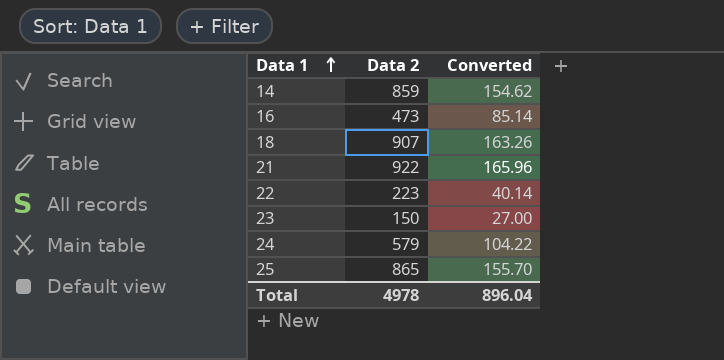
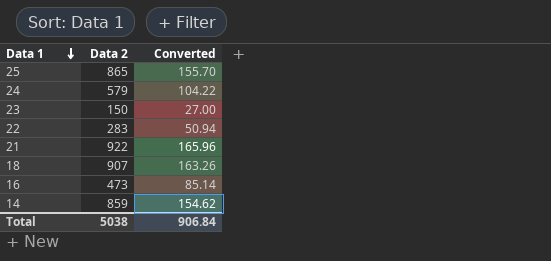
row order: Data 1 ascending -> Data 1 descending
22 | Data 2: 223 -> 283
22 | Converted: 40.14 -> 50.94
Total | Data 2: 4978 -> 5038
Total | Converted: 896.04 -> 906.84

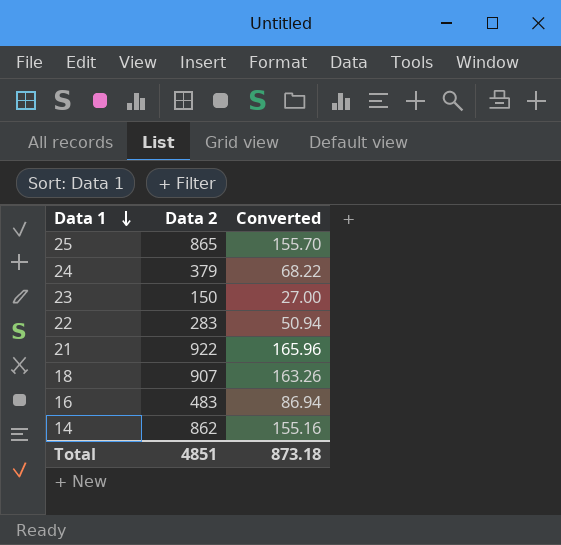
24 | Data 2: 579 -> 379
24 | Converted: 104.22 -> 68.22
16 | Data 2: 473 -> 483
16 | Converted: 85.14 -> 86.94
14 | Data 2: 859 -> 862
14 | Converted: 154.62 -> 155.16
Total | Data 2: 5038 -> 4851
Total | Converted: 906.84 -> 873.18

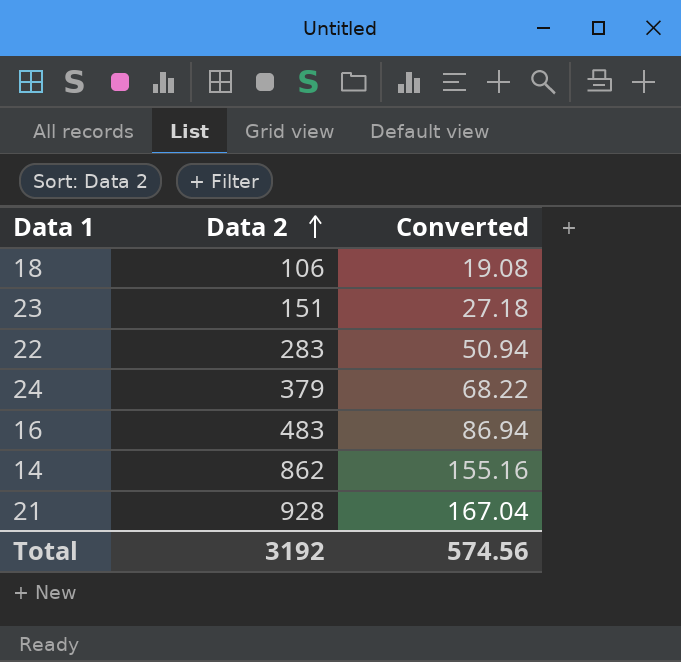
row order: Data 1 descending -> Data 2 ascending
row 25: 865 | 155.70 -> none
18 | Data 2: 907 -> 106
18 | Converted: 163.26 -> 19.08
23 | Data 2: 150 -> 151
23 | Converted: 27.00 -> 27.18
21 | Data 2: 922 -> 928
21 | Converted: 165.96 -> 167.04
Total | Data 2: 4851 -> 3192
Total | Converted: 873.18 -> 574.56

